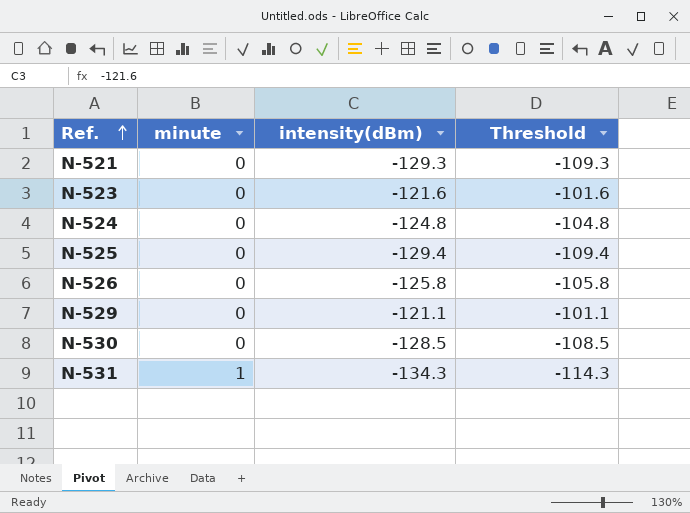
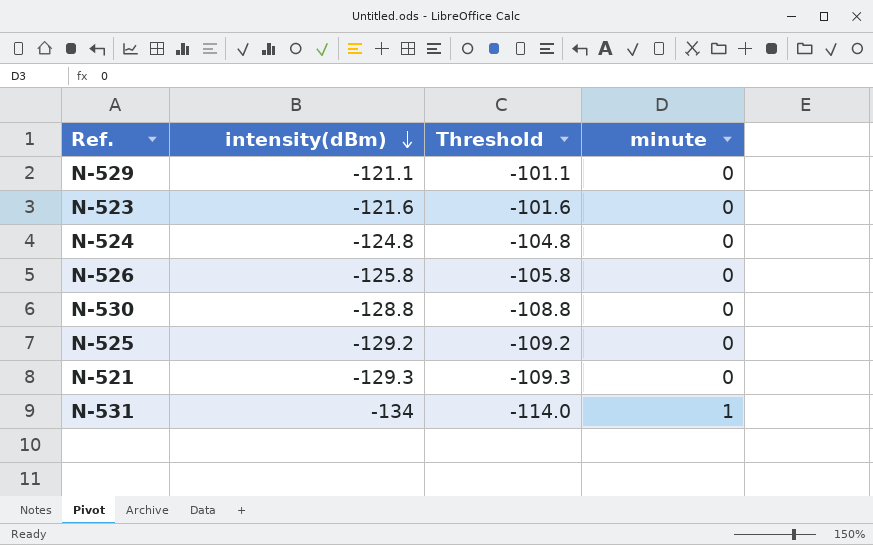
row order: Ref. ascending -> intensity(dBm) descending
column minute | position: 2 -> 4
N-530 | intensity(dBm): -128.5 -> -128.8
N-530 | Threshold: -108.5 -> -108.8
N-525 | intensity(dBm): -129.4 -> -129.2
N-525 | Threshold: -109.4 -> -109.2
N-531 | intensity(dBm): -134.3 -> -134
N-531 | Threshold: -114.3 -> -114.0

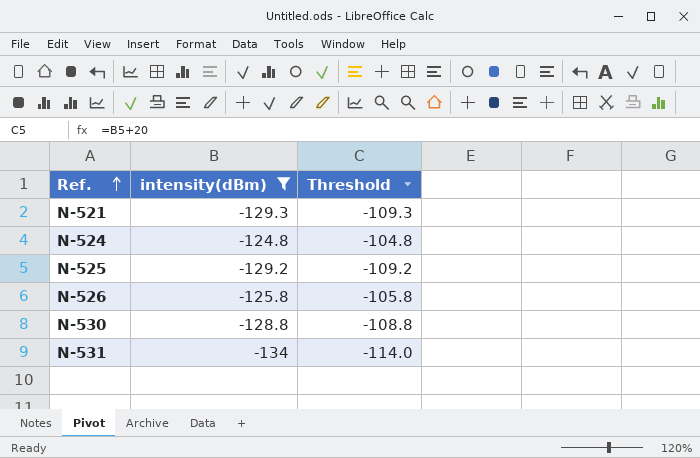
filter: none -> intensity(dBm) <= -124.8
row order: intensity(dBm) descending -> Ref. ascending
column minute | position: 4 -> none

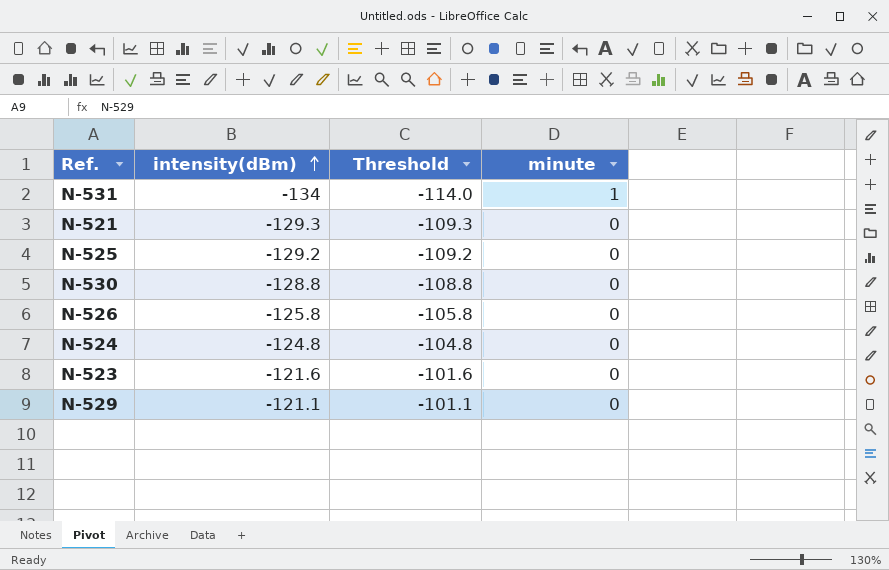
filter: intensity(dBm) <= -124.8 -> none
row order: Ref. ascending -> intensity(dBm) ascending
column minute | position: none -> 4

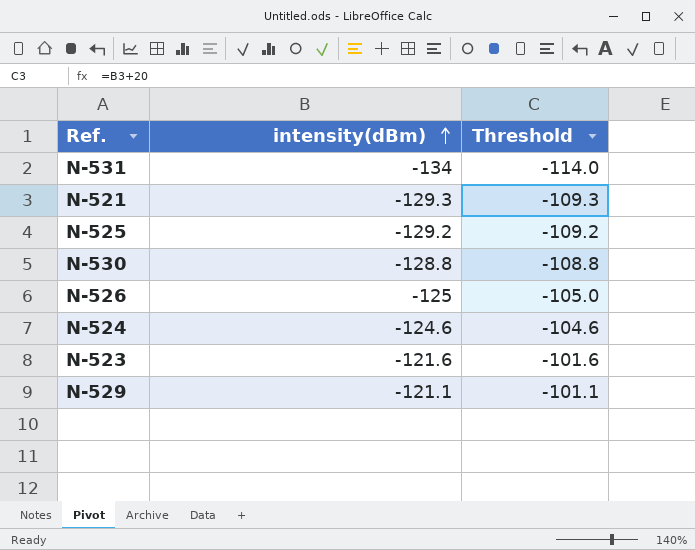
column minute | position: 4 -> none
N-526 | intensity(dBm): -125.8 -> -125
N-526 | Threshold: -105.8 -> -105.0
N-524 | intensity(dBm): -124.8 -> -124.6
N-524 | Threshold: -104.8 -> -104.6

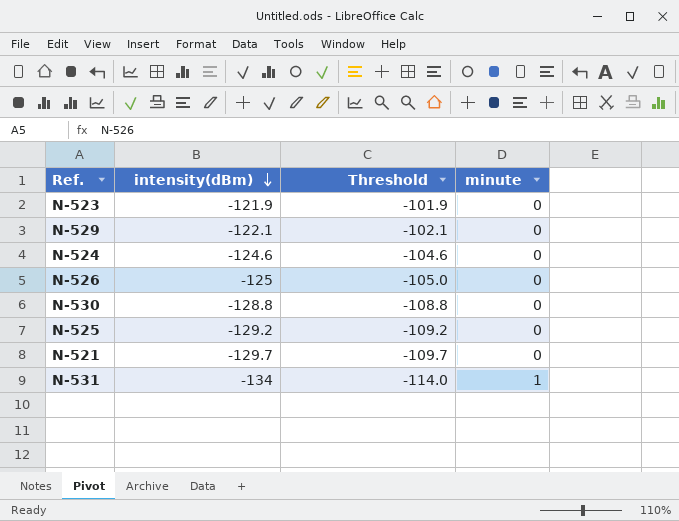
row order: intensity(dBm) ascending -> intensity(dBm) descending
column minute | position: none -> 4
N-523 | intensity(dBm): -121.6 -> -121.9
N-523 | Threshold: -101.6 -> -101.9
N-529 | intensity(dBm): -121.1 -> -122.1
N-529 | Threshold: -101.1 -> -102.1
N-521 | intensity(dBm): -129.3 -> -129.7
N-521 | Threshold: -109.3 -> -109.7

